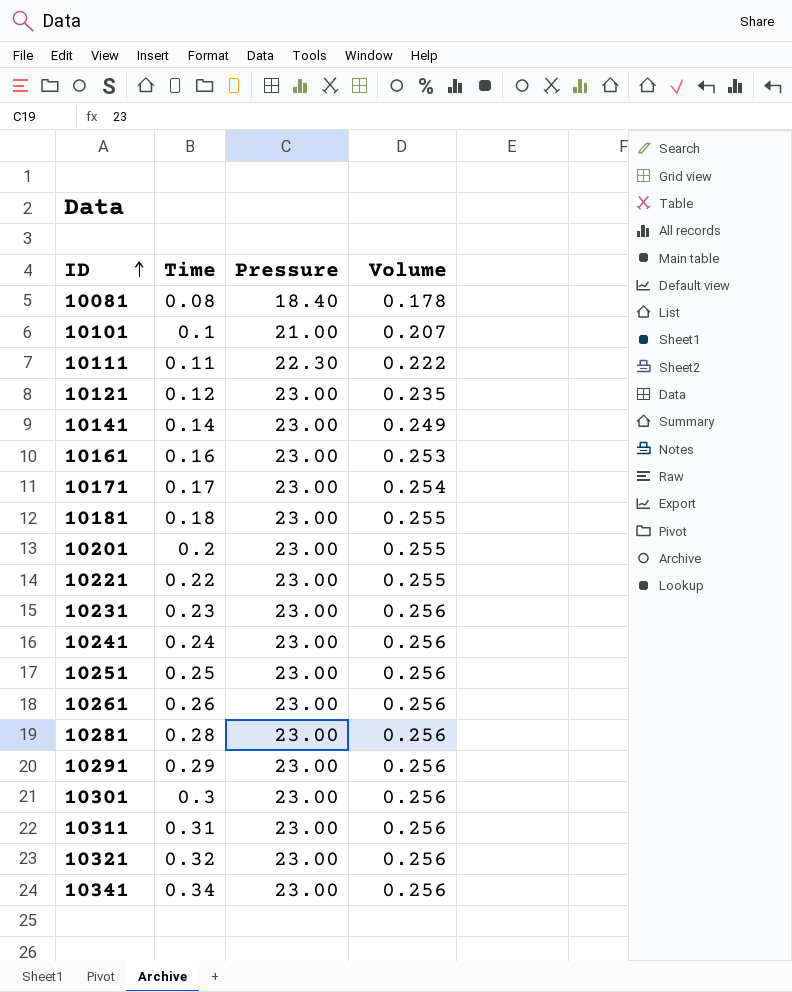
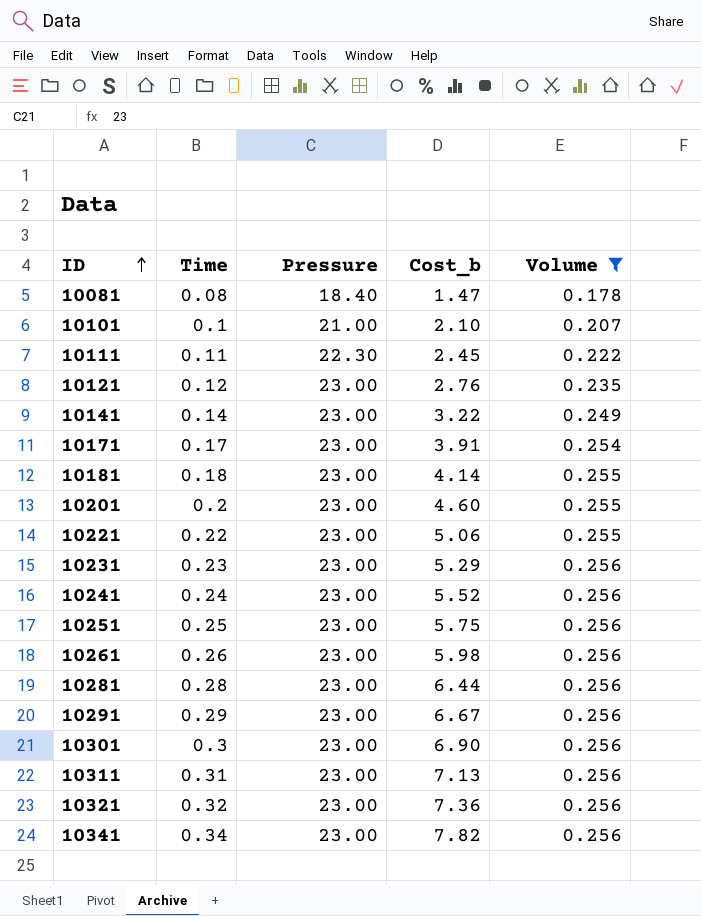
filter: none -> Volume != 0.253
column Cost_b | formula: none -> [Time] * [Pressure]

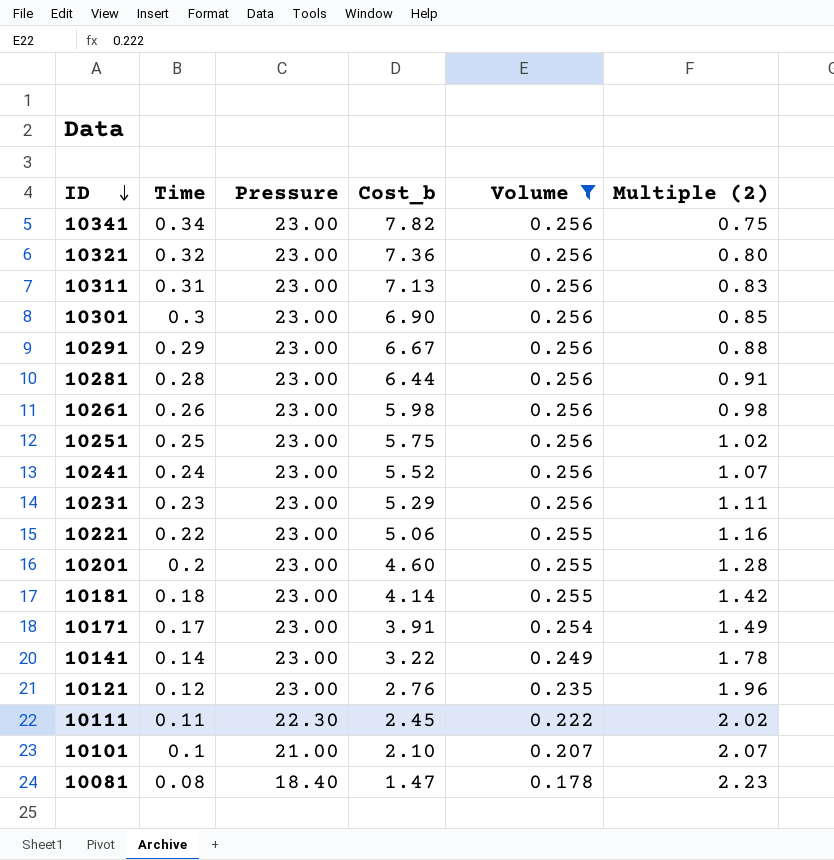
row order: ID ascending -> ID descending
column Multiple (2) | formula: none -> [Volume] / [Time]

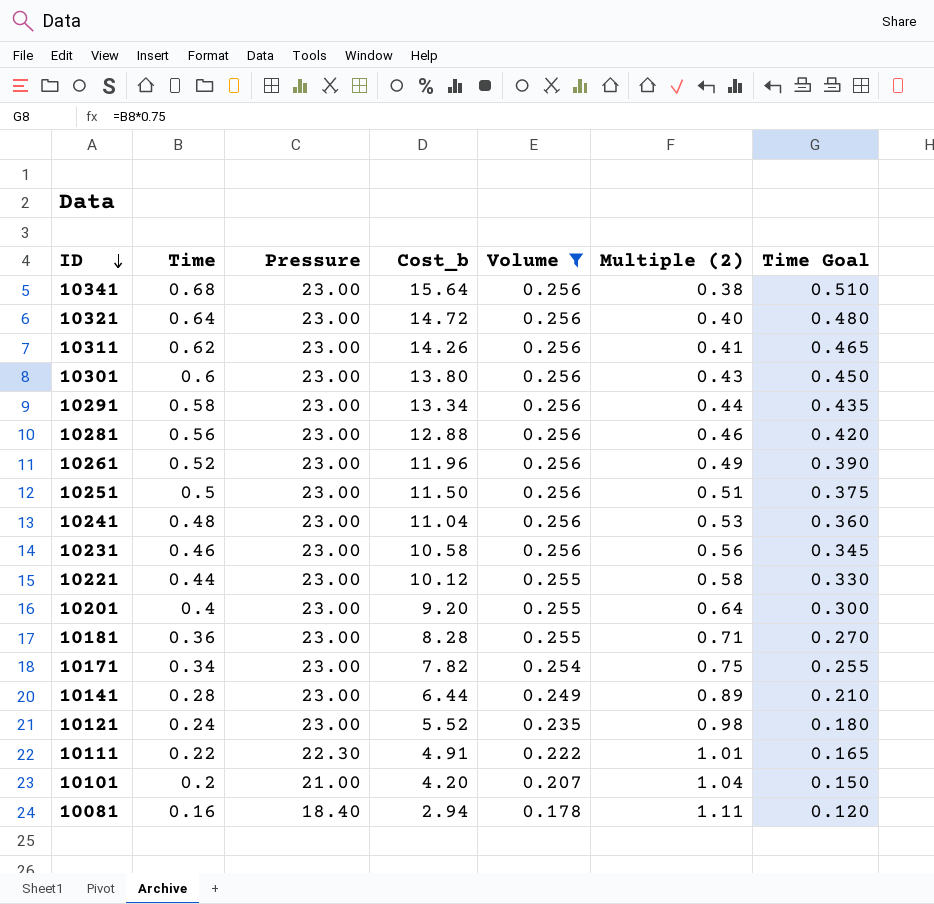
column Time Goal | formula: none -> [Time] * 0.75
10341 | Time: 0.34 -> 0.68
10341 | Cost_b: 7.82 -> 15.64
10341 | Multiple (2): 0.75 -> 0.38
10321 | Time: 0.32 -> 0.64
10321 | Cost_b: 7.36 -> 14.72
10321 | Multiple (2): 0.80 -> 0.40
10311 | Time: 0.31 -> 0.62
10311 | Cost_b: 7.13 -> 14.26
10311 | Multiple (2): 0.83 -> 0.41
10301 | Time: 0.3 -> 0.6
10301 | Cost_b: 6.90 -> 13.80
10301 | Multiple (2): 0.85 -> 0.43
10291 | Time: 0.29 -> 0.58
10291 | Cost_b: 6.67 -> 13.34
10291 | Multiple (2): 0.88 -> 0.44
10281 | Time: 0.28 -> 0.56
10281 | Cost_b: 6.44 -> 12.88
10281 | Multiple (2): 0.91 -> 0.46
10261 | Time: 0.26 -> 0.52
10261 | Cost_b: 5.98 -> 11.96
10261 | Multiple (2): 0.98 -> 0.49
10251 | Time: 0.25 -> 0.5
10251 | Cost_b: 5.75 -> 11.50
10251 | Multiple (2): 1.02 -> 0.51
10241 | Time: 0.24 -> 0.48
10241 | Cost_b: 5.52 -> 11.04
10241 | Multiple (2): 1.07 -> 0.53
10231 | Time: 0.23 -> 0.46
10231 | Cost_b: 5.29 -> 10.58
10231 | Multiple (2): 1.11 -> 0.56
10221 | Time: 0.22 -> 0.44
10221 | Cost_b: 5.06 -> 10.12
10221 | Multiple (2): 1.16 -> 0.58
10201 | Time: 0.2 -> 0.4
10201 | Cost_b: 4.60 -> 9.20
10201 | Multiple (2): 1.28 -> 0.64
10181 | Time: 0.18 -> 0.36
10181 | Cost_b: 4.14 -> 8.28
10181 | Multiple (2): 1.42 -> 0.71
10171 | Time: 0.17 -> 0.34
10171 | Cost_b: 3.91 -> 7.82
10171 | Multiple (2): 1.49 -> 0.75
10141 | Time: 0.14 -> 0.28
10141 | Cost_b: 3.22 -> 6.44
10141 | Multiple (2): 1.78 -> 0.89
10121 | Time: 0.12 -> 0.24
10121 | Cost_b: 2.76 -> 5.52
10121 | Multiple (2): 1.96 -> 0.98
10111 | Time: 0.11 -> 0.22
10111 | Cost_b: 2.45 -> 4.91
10111 | Multiple (2): 2.02 -> 1.01
10101 | Time: 0.1 -> 0.2
10101 | Cost_b: 2.10 -> 4.20
10101 | Multiple (2): 2.07 -> 1.04
10081 | Time: 0.08 -> 0.16
10081 | Cost_b: 1.47 -> 2.94
10081 | Multiple (2): 2.23 -> 1.11

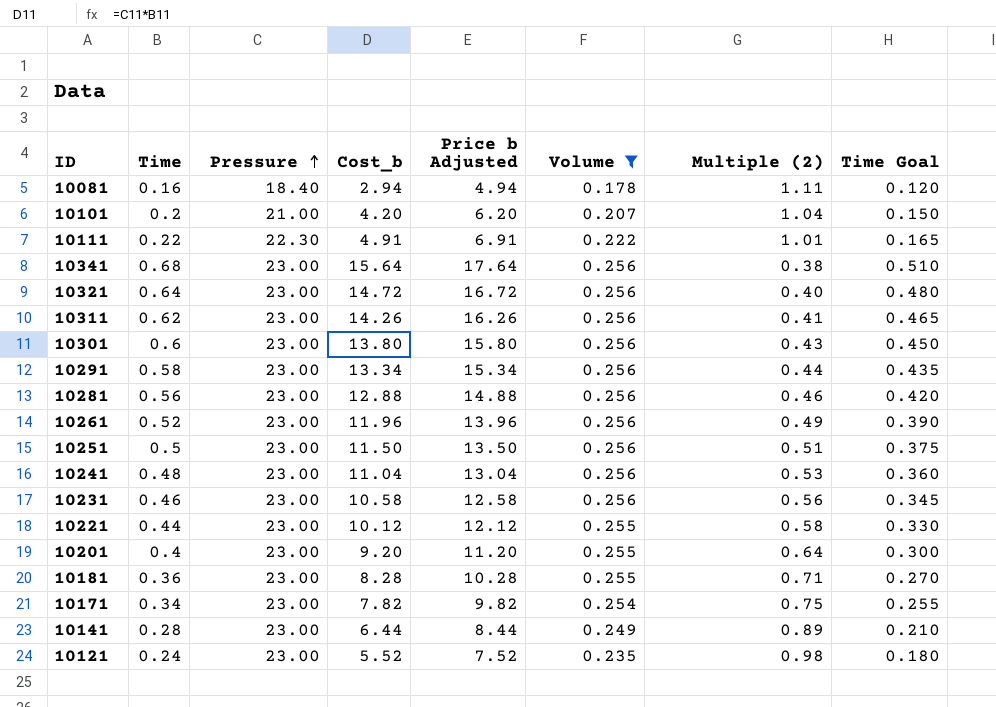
row order: ID descending -> Pressure ascending
column Price b Adjusted | formula: none -> [Cost_b] + 2

